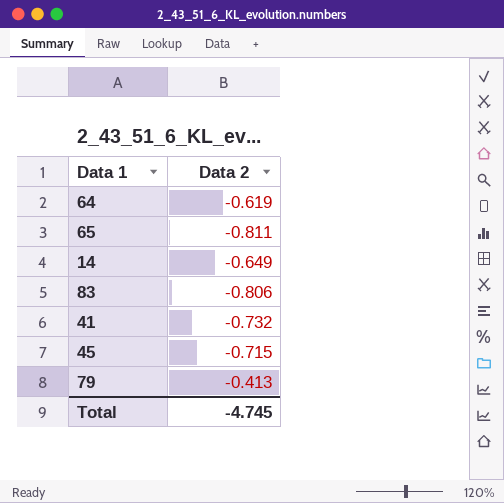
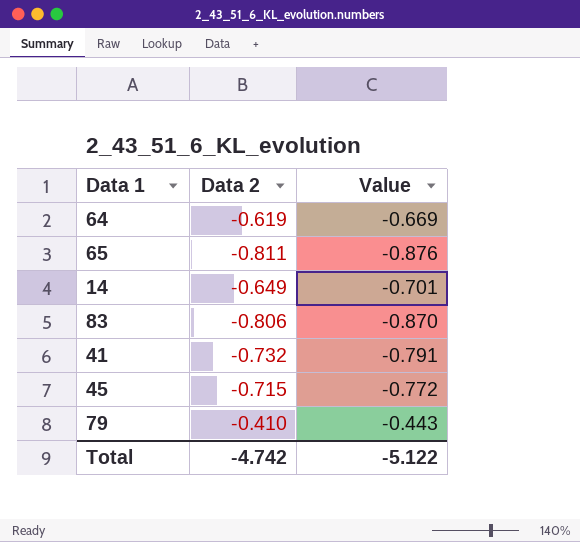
column Value | formula: none -> [Data 2] * 1.08
79 | Data 2: -0.413 -> -0.410
Total | Data 2: -4.745 -> -4.742

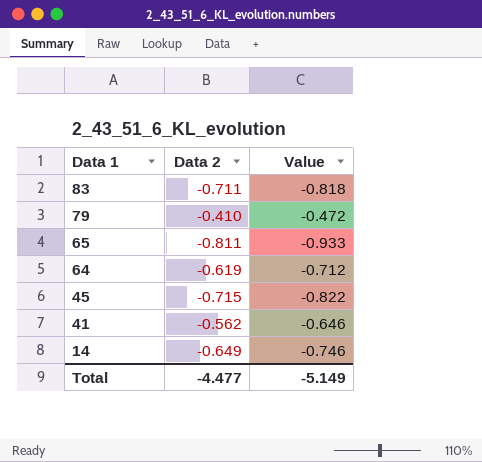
row order: none -> Data 1 descending
column Value | formula: [Data 2] * 1.08 -> [Data 2] * 1.15
83 | Data 2: -0.806 -> -0.711
41 | Data 2: -0.732 -> -0.562
Total | Data 2: -4.742 -> -4.477
Total | Value: -5.122 -> -5.149

